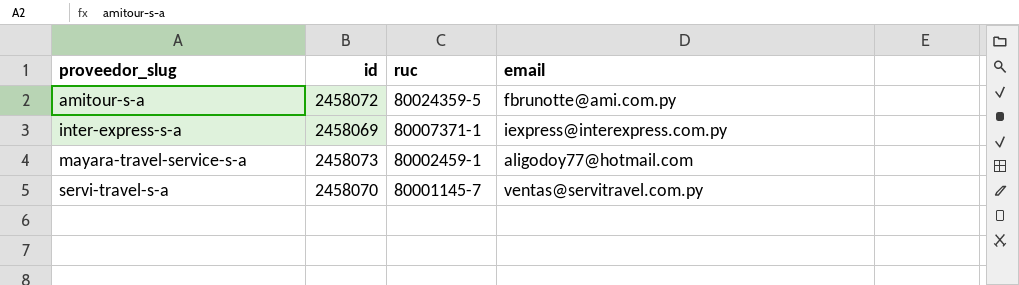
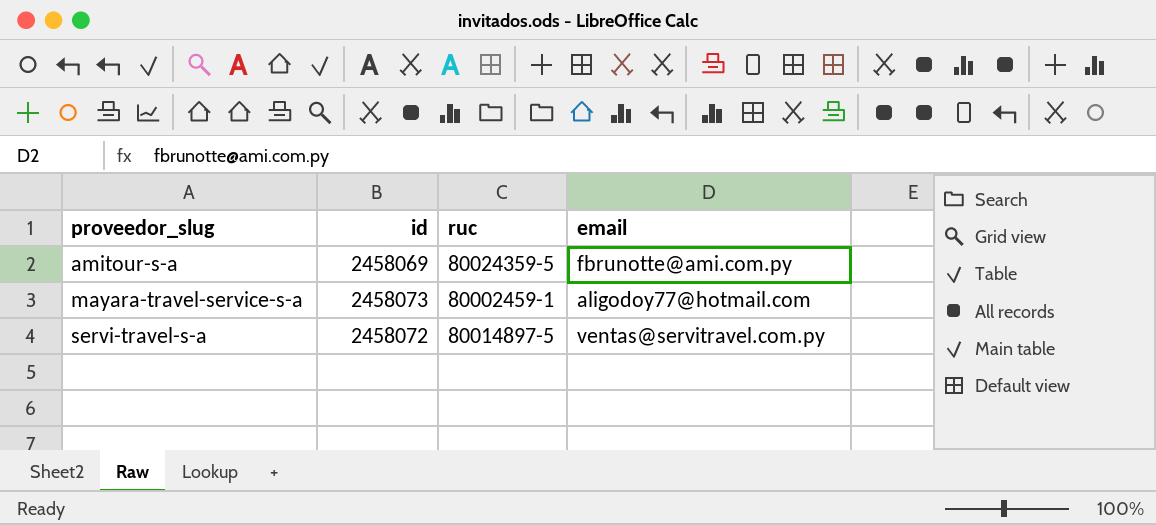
row inter-express-s-a: 2458069 | 80007371-1 | iexpress@interexpress.com.py -> none
amitour-s-a | id: 2458072 -> 2458069
servi-travel-s-a | id: 2458070 -> 2458072
servi-travel-s-a | ruc: 80001145-7 -> 80014897-5

